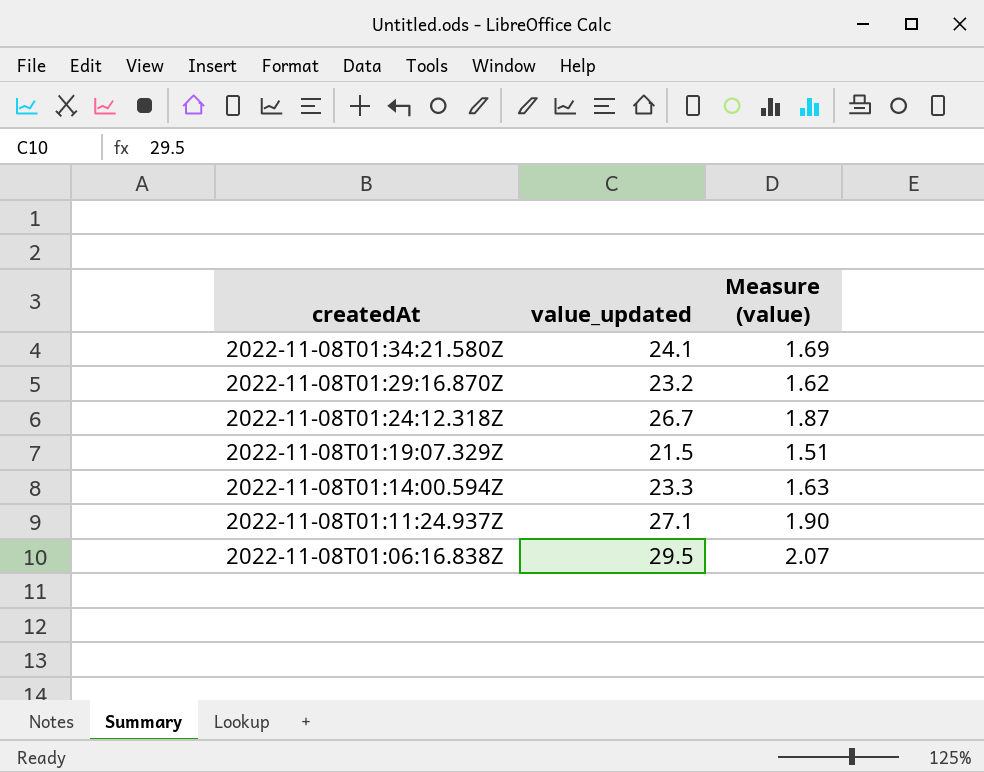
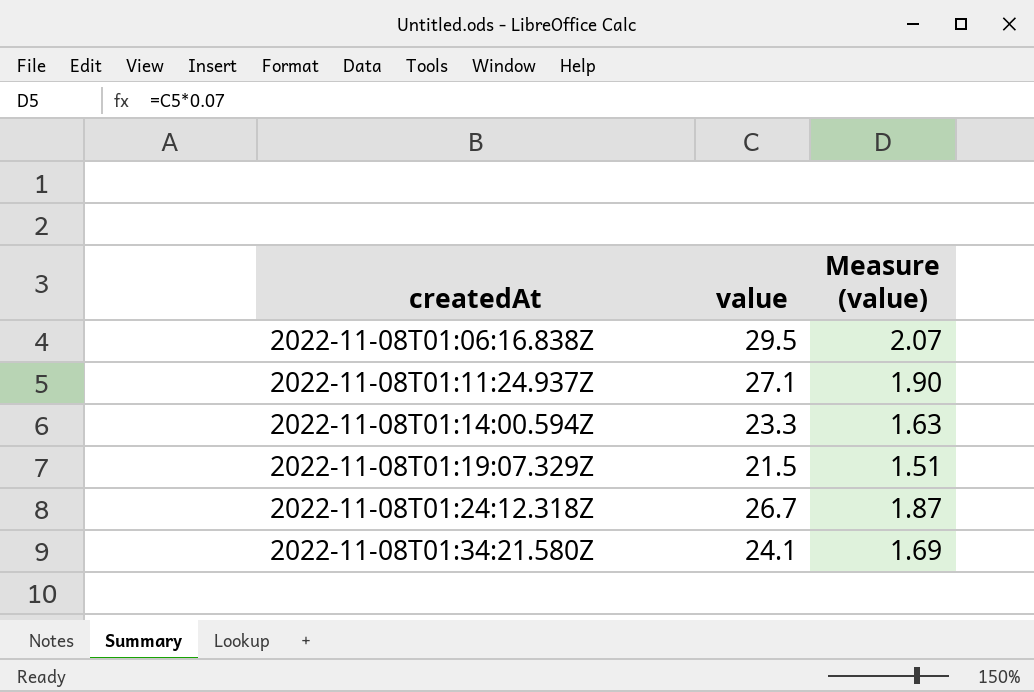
row order: createdAt descending -> createdAt ascending
column name: value_updated -> value
row 2022-11-08T01:29:16.870Z: 23.2 | 1.62 -> none

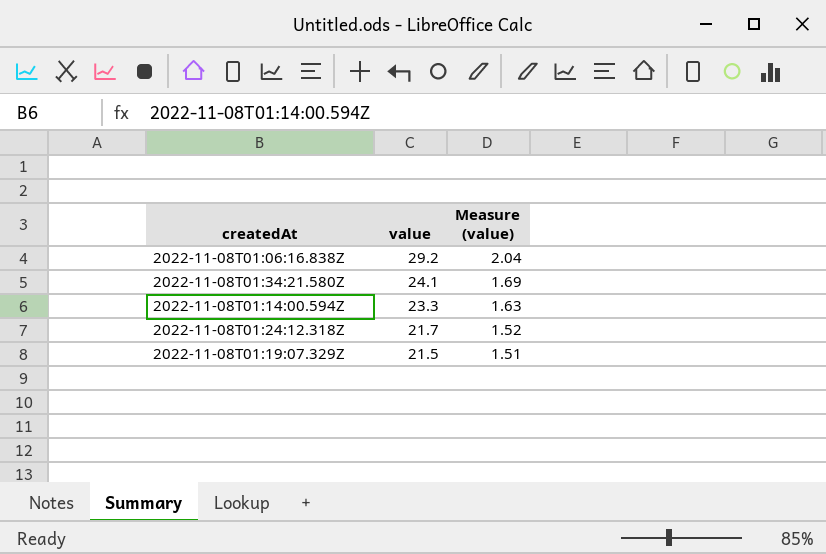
row order: createdAt ascending -> value descending
row 2022-11-08T01:11:24.937Z: 27.1 | 1.90 -> none
2022-11-08T01:06:16.838Z | value: 29.5 -> 29.2
2022-11-08T01:06:16.838Z | Measure (value): 2.07 -> 2.04
2022-11-08T01:24:12.318Z | value: 26.7 -> 21.7
2022-11-08T01:24:12.318Z | Measure (value): 1.87 -> 1.52

